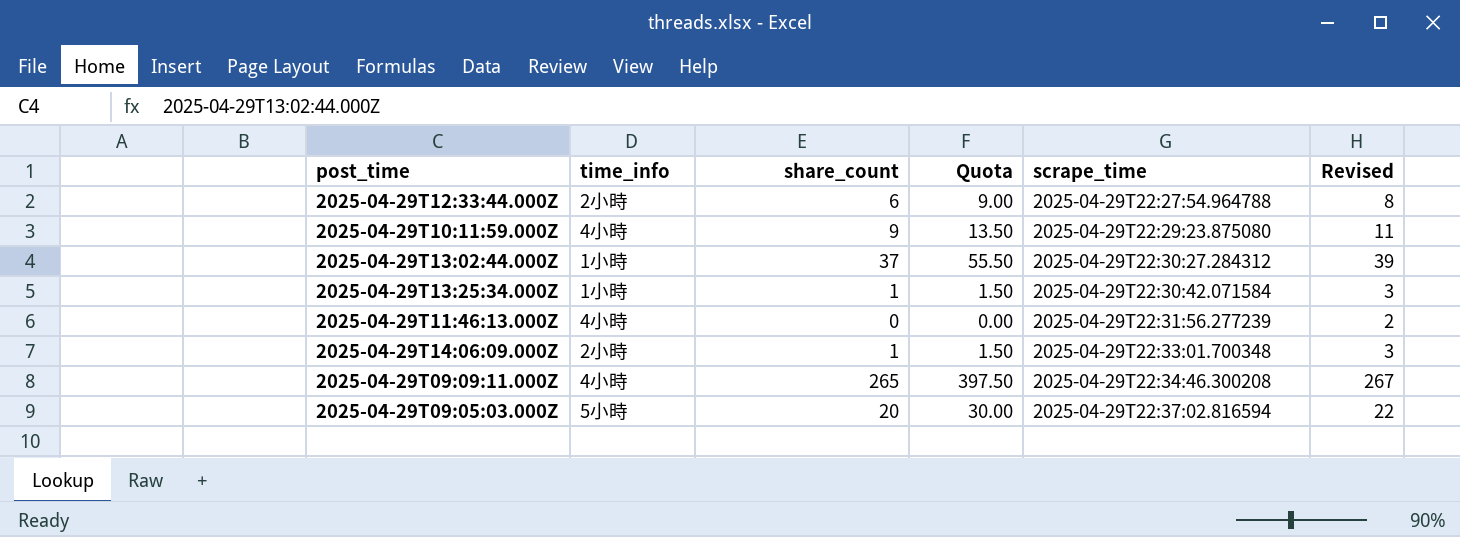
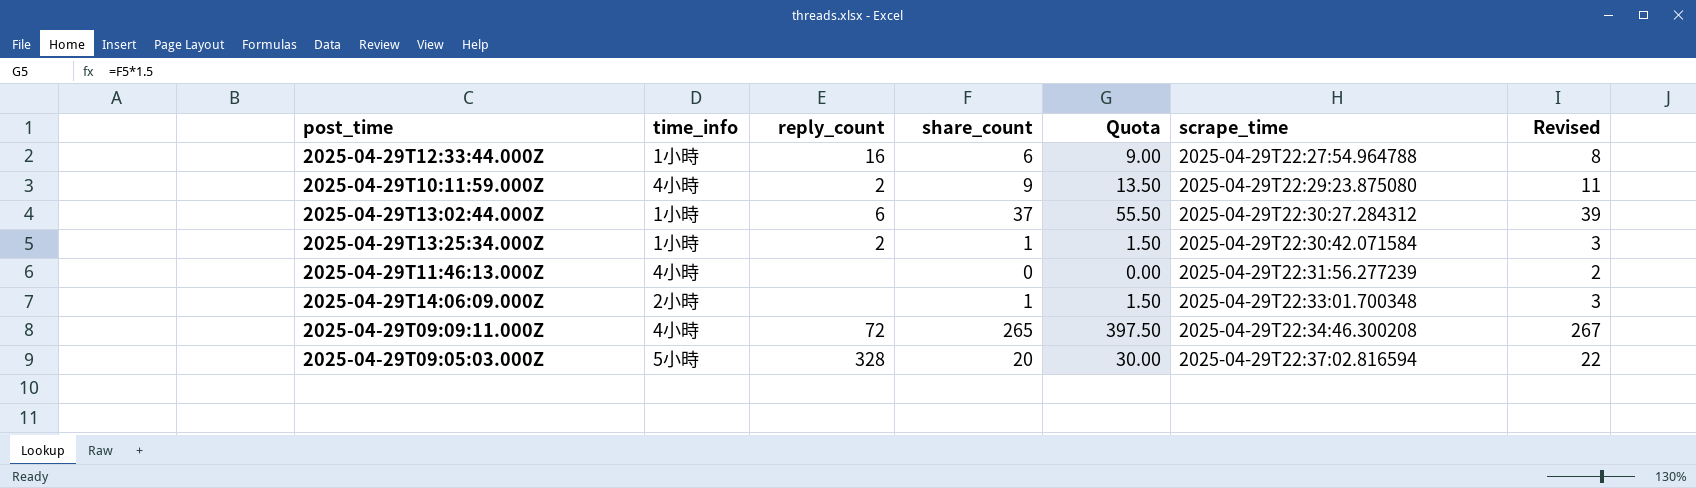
column reply_count | position: none -> 3
2025-04-29T12:33:44.000Z | time_info: 2小時 -> 1小時

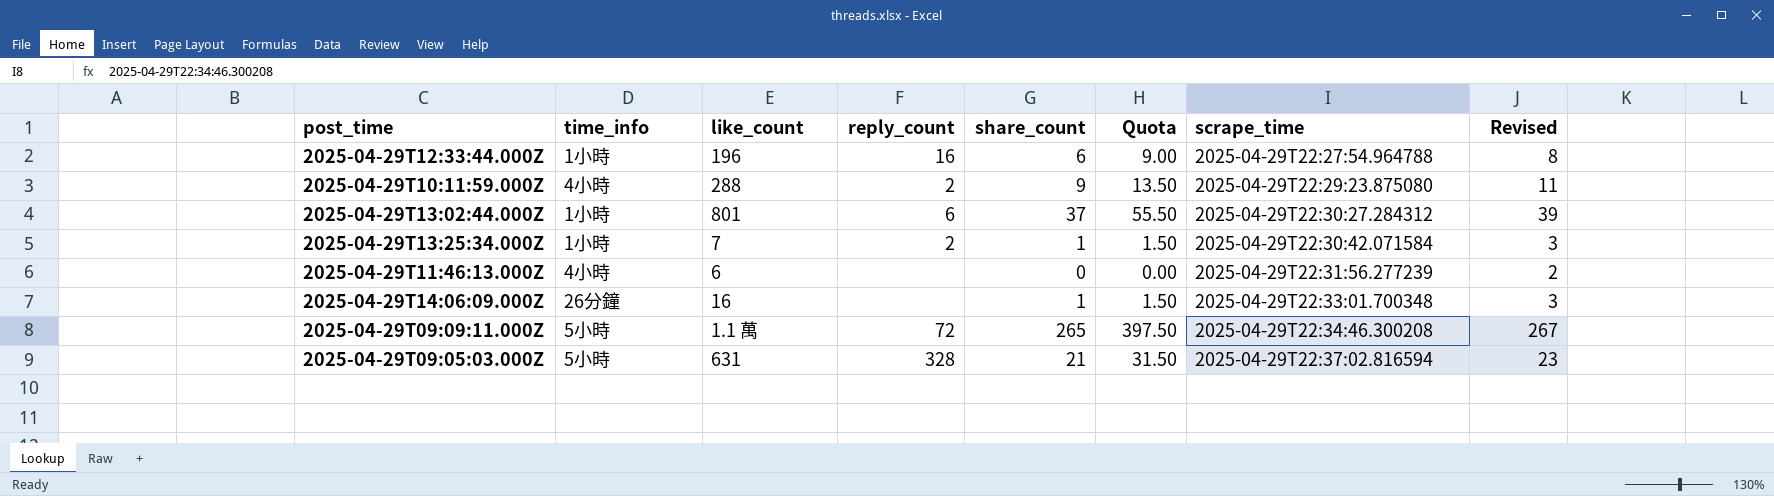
column like_count | position: none -> 3
2025-04-29T14:06:09.000Z | time_info: 2小時 -> 26分鐘
2025-04-29T09:09:11.000Z | time_info: 4小時 -> 5小時
2025-04-29T09:05:03.000Z | share_count: 20 -> 21
2025-04-29T09:05:03.000Z | Quota: 30.00 -> 31.50
2025-04-29T09:05:03.000Z | Revised: 22 -> 23

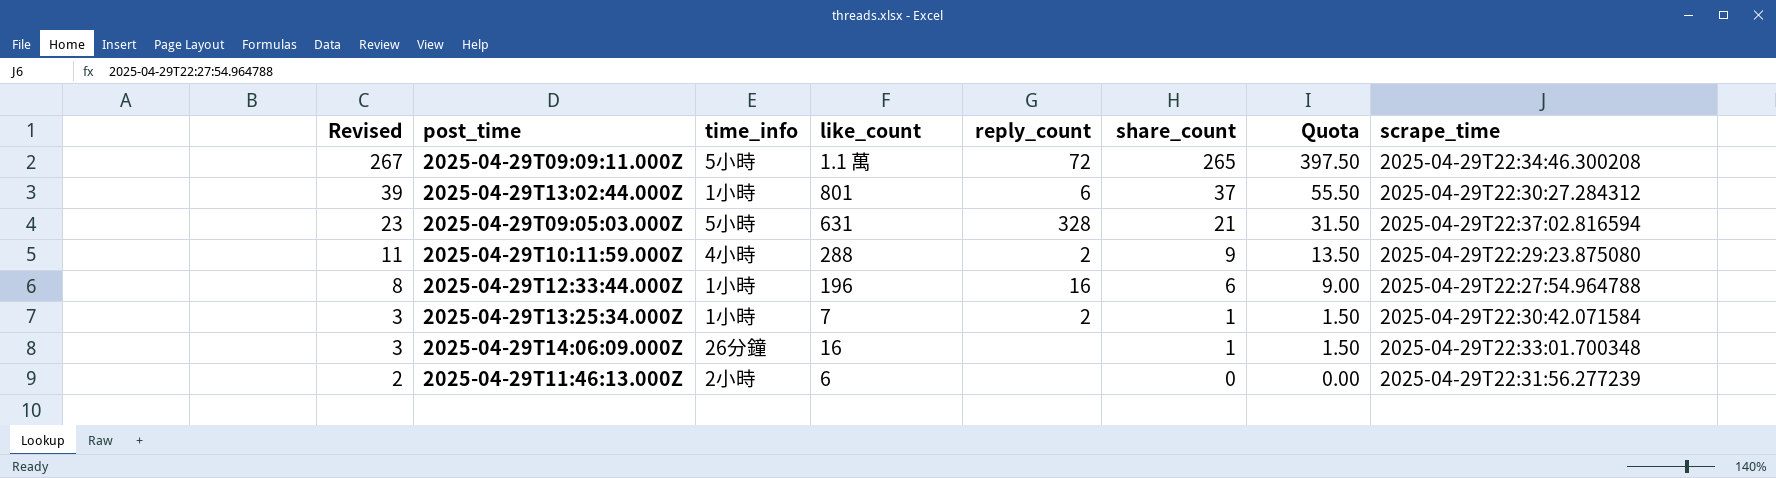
row order: scrape_time ascending -> Revised descending
column Revised | position: 8 -> 1
2025-04-29T11:46:13.000Z | time_info: 4小時 -> 2小時

